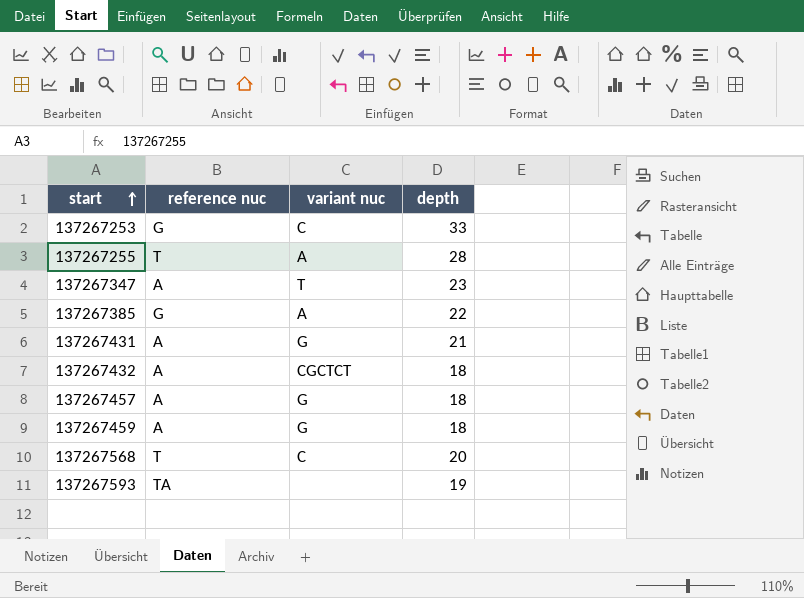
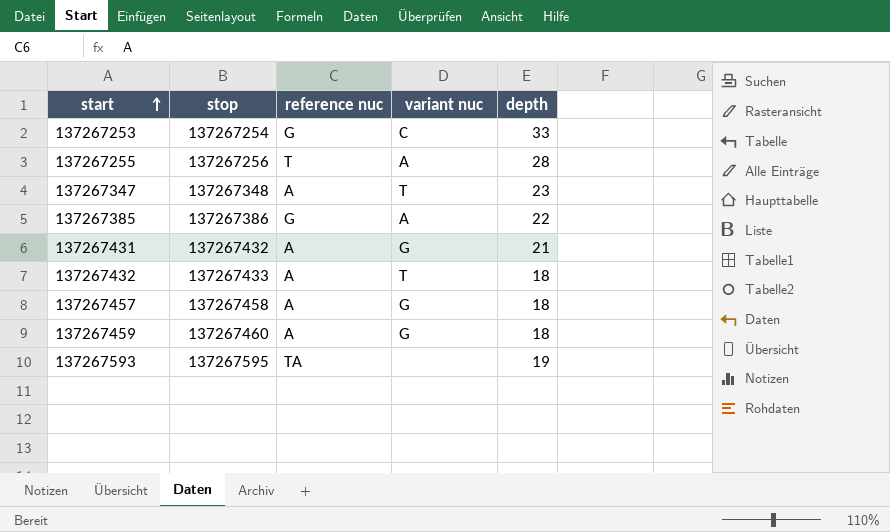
column stop | position: none -> 2
row 137267568: T | C | 20 -> none
137267432 | variant nuc: CGCTCT -> T

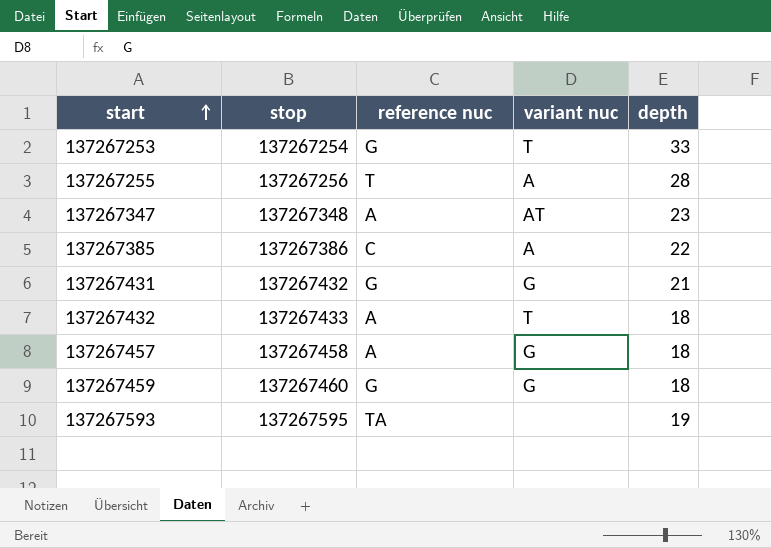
137267253 | variant nuc: C -> T
137267347 | variant nuc: T -> AT
137267385 | reference nuc: G -> C
137267431 | reference nuc: A -> G
137267459 | reference nuc: A -> G

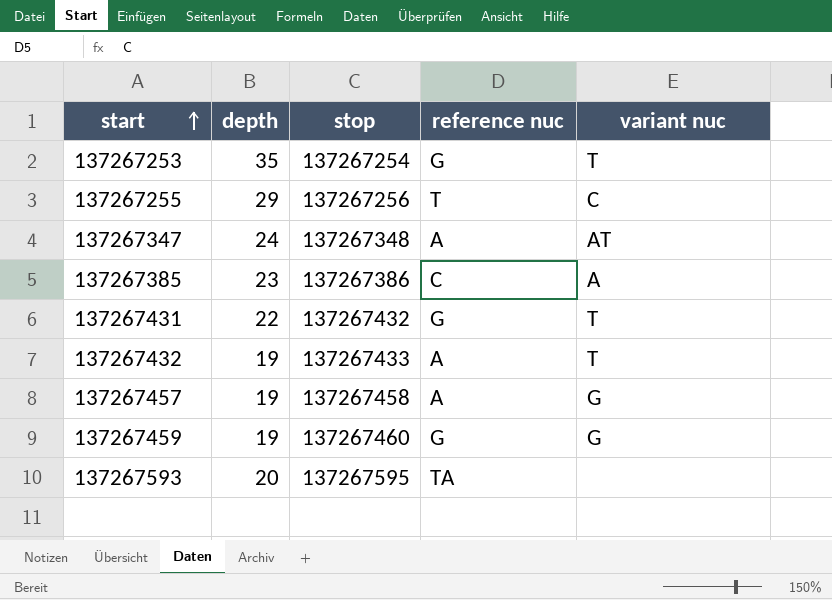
column depth | position: 5 -> 2
137267253 | depth: 33 -> 35
137267255 | depth: 28 -> 29
137267255 | variant nuc: A -> C
137267347 | depth: 23 -> 24
137267385 | depth: 22 -> 23
137267431 | depth: 21 -> 22
137267431 | variant nuc: G -> T
137267432 | depth: 18 -> 19
137267457 | depth: 18 -> 19
137267459 | depth: 18 -> 19
137267593 | depth: 19 -> 20

